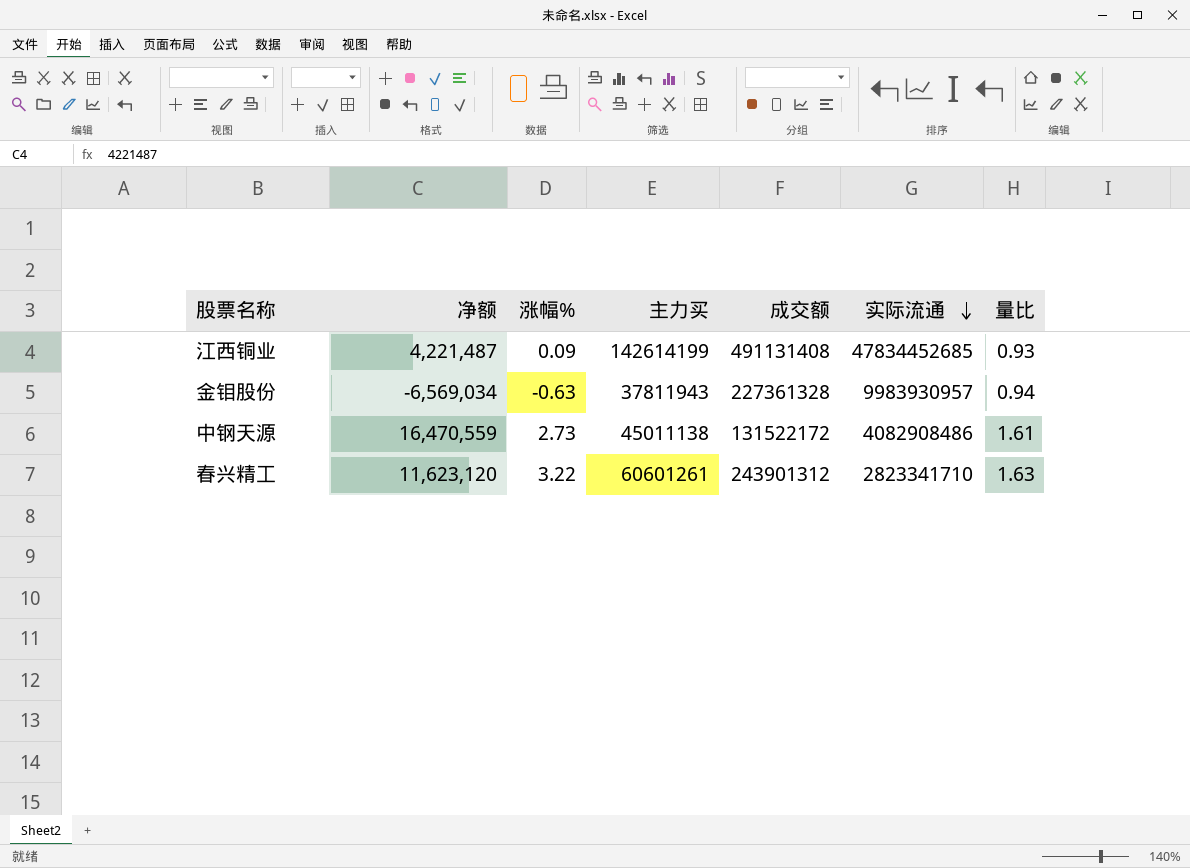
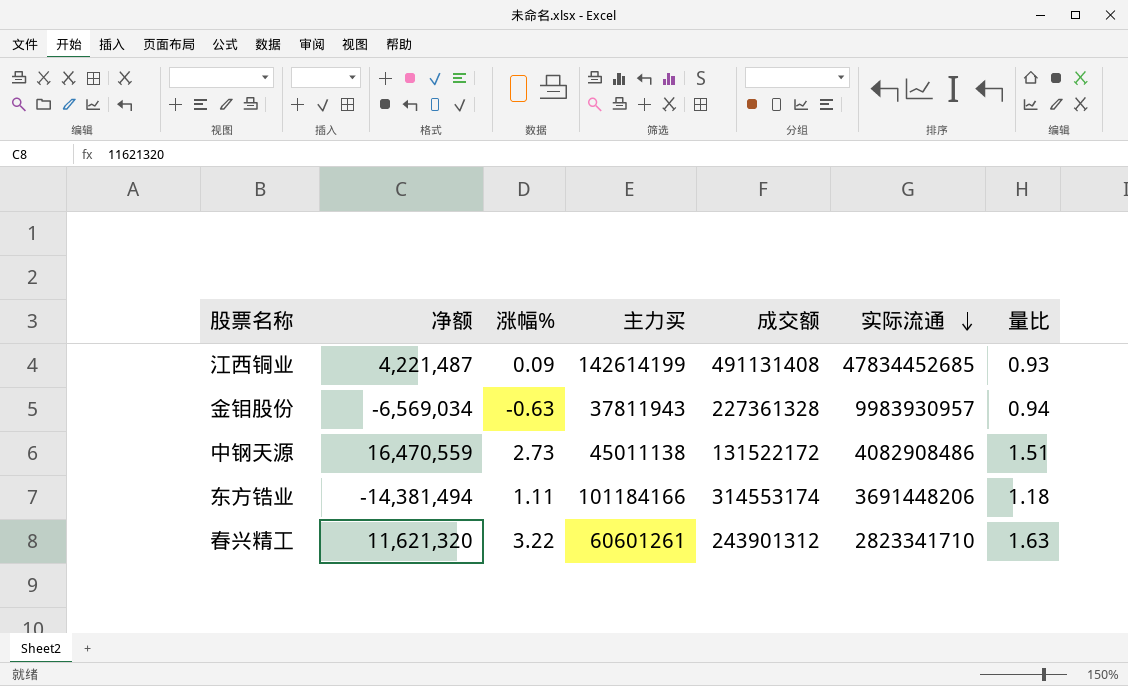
中钢天源 | 量比: 1.61 -> 1.51
row 东方锆业: none -> -14,381,494 | 1.11 | 101184166 | 314553174 | 3691448206 | 1.18
春兴精工 | 净额: 11,623,120 -> 11,621,320

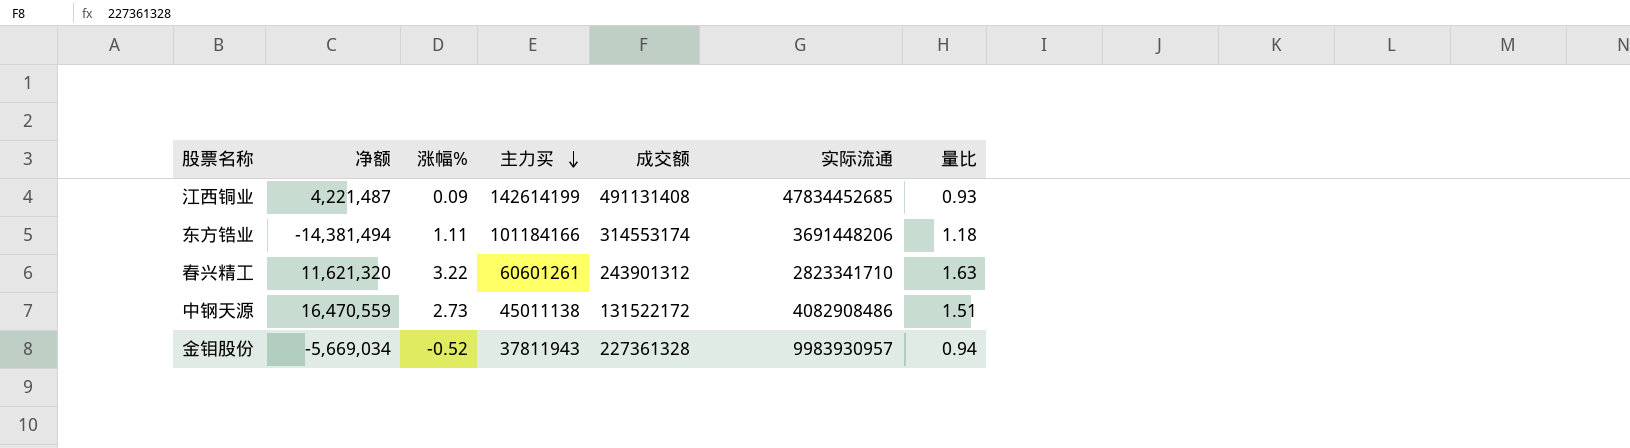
row order: 实际流通 descending -> 主力买 descending
金钼股份 | 净额: -6,569,034 -> -5,669,034
金钼股份 | 涨幅%: -0.63 -> -0.52

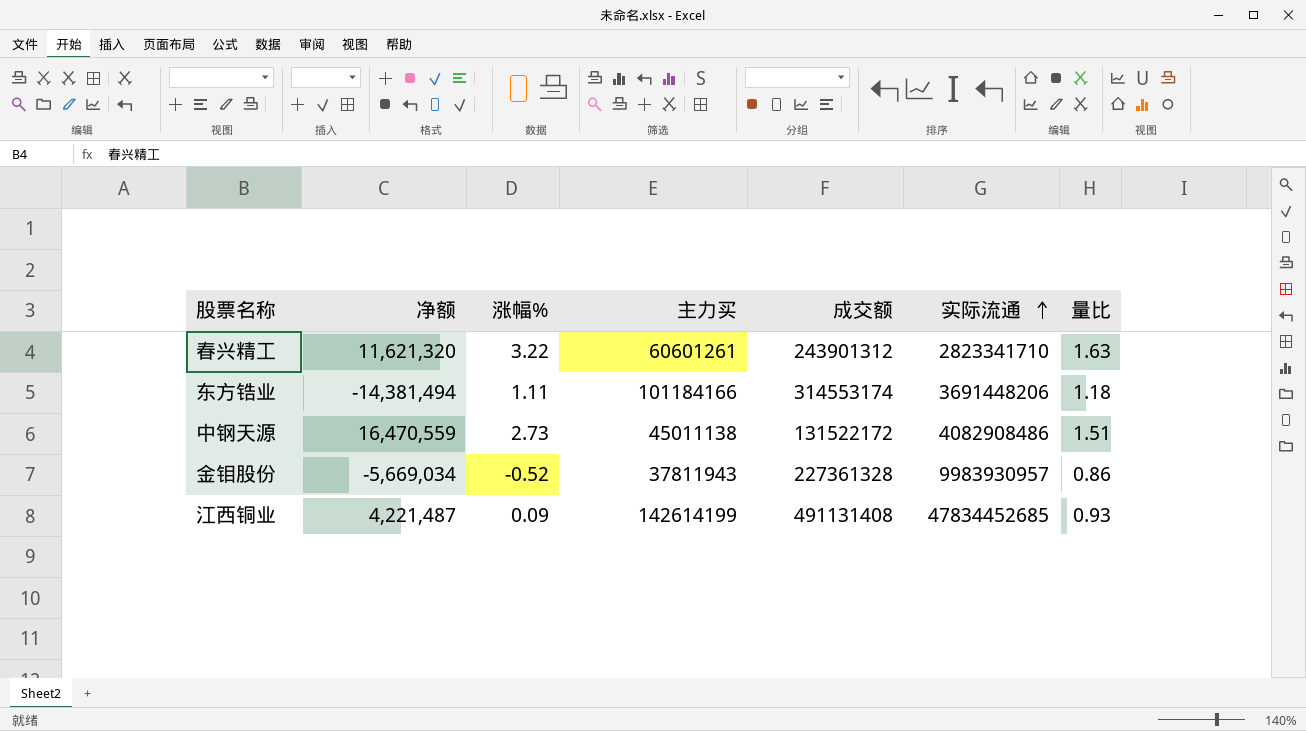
row order: 主力买 descending -> 实际流通 ascending
金钼股份 | 量比: 0.94 -> 0.86

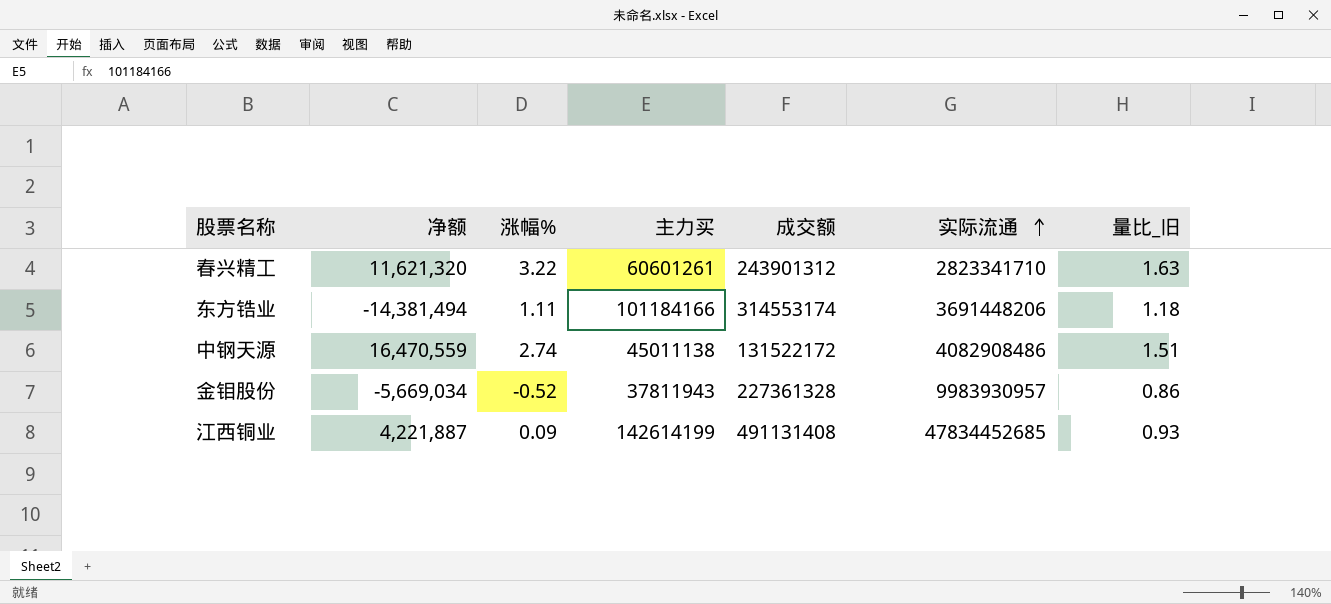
column name: 量比 -> 量比_旧
中钢天源 | 涨幅%: 2.73 -> 2.74
江西铜业 | 净额: 4,221,487 -> 4,221,887

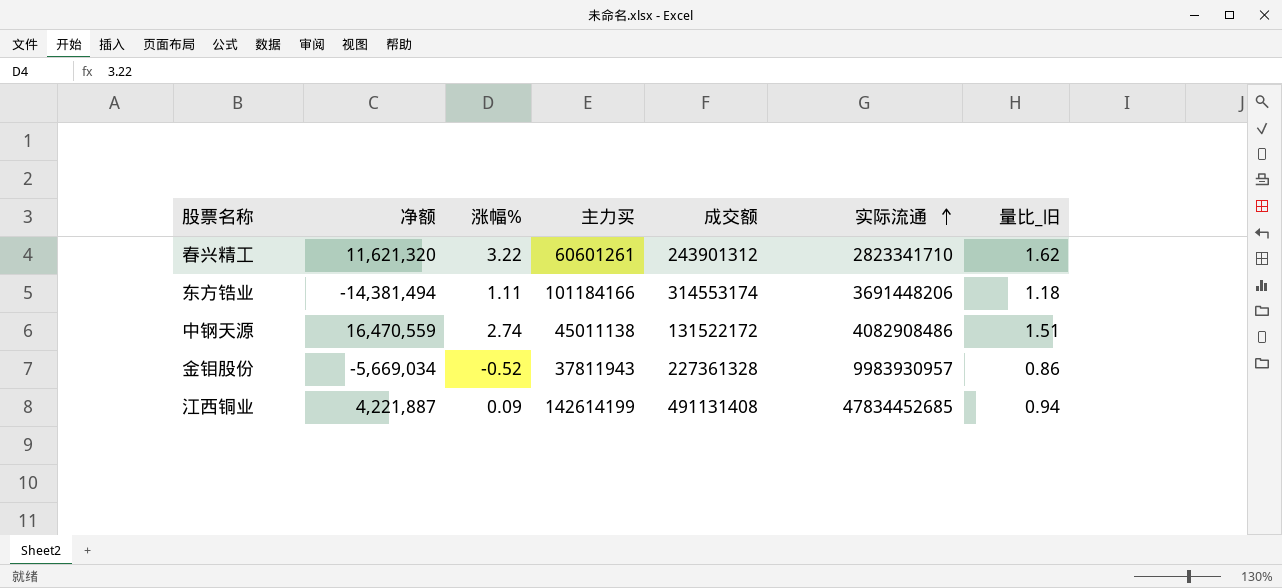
春兴精工 | 量比_旧: 1.63 -> 1.62
江西铜业 | 量比_旧: 0.93 -> 0.94

